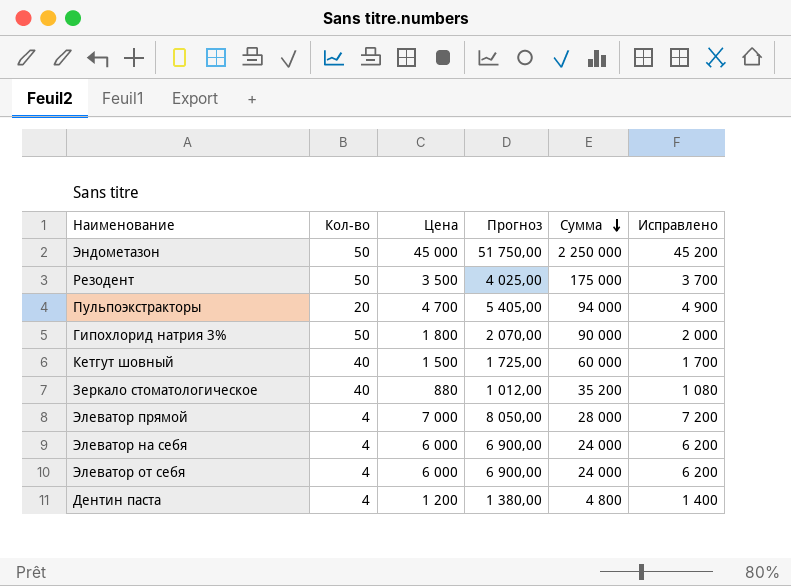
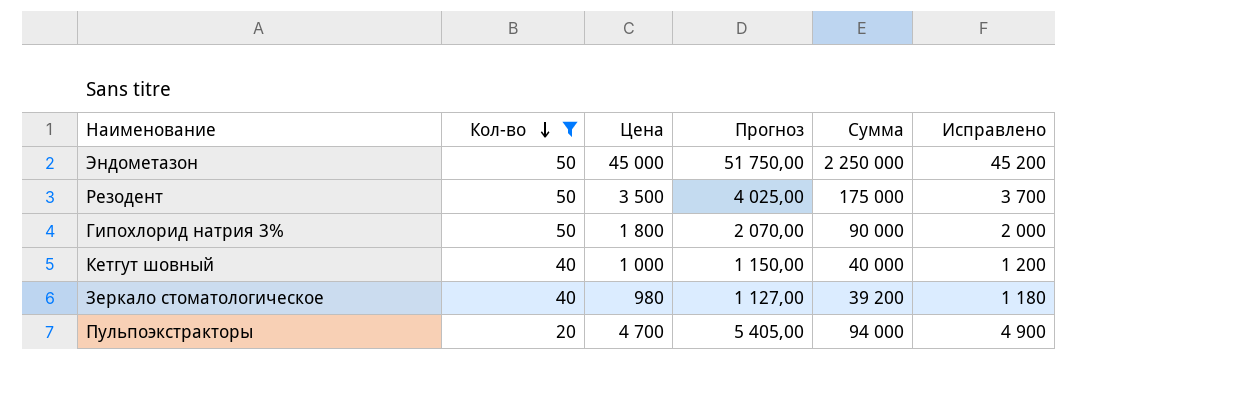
filter: none -> Кол-во != 4
row order: Сумма descending -> Кол-во descending
Кетгут шовный | Цена: 1 500 -> 1 000
Кетгут шовный | Прогноз: 1 725,00 -> 1 150,00
Кетгут шовный | Сумма: 60 000 -> 40 000
Кетгут шовный | Исправлено: 1 700 -> 1 200
Зеркало стоматологическое | Цена: 880 -> 980
Зеркало стоматологическое | Прогноз: 1 012,00 -> 1 127,00
Зеркало стоматологическое | Сумма: 35 200 -> 39 200
Зеркало стоматологическое | Исправлено: 1 080 -> 1 180

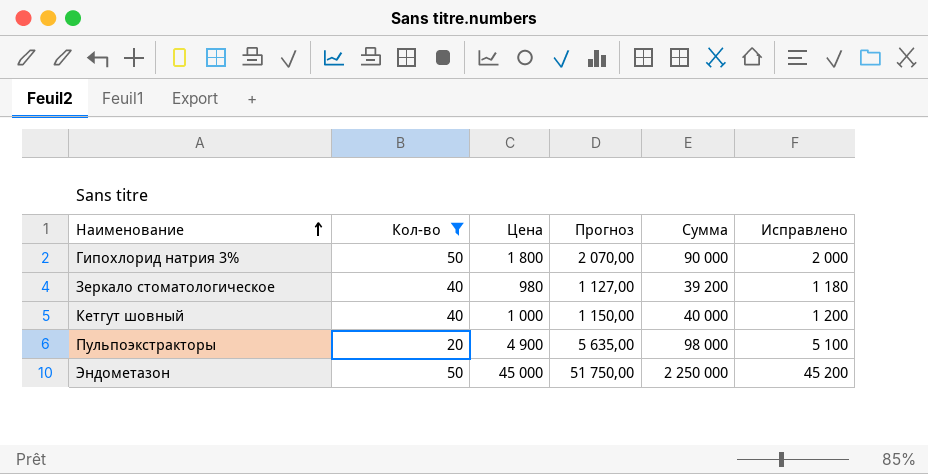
row order: Кол-во descending -> Наименование ascending
row Резодент: 50 | 3 500 | 4 025,00 | 175 000 | 3 700 -> none
Пульпоэкстракторы | Цена: 4 700 -> 4 900
Пульпоэкстракторы | Прогноз: 5 405,00 -> 5 635,00
Пульпоэкстракторы | Сумма: 94 000 -> 98 000
Пульпоэкстракторы | Исправлено: 4 900 -> 5 100

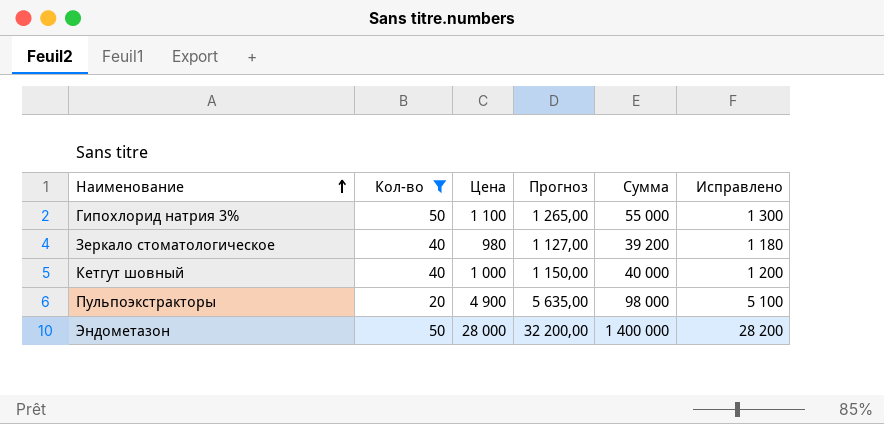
Гипохлорид натрия 3% | Цена: 1 800 -> 1 100
Гипохлорид натрия 3% | Прогноз: 2 070,00 -> 1 265,00
Гипохлорид натрия 3% | Сумма: 90 000 -> 55 000
Гипохлорид натрия 3% | Исправлено: 2 000 -> 1 300
Эндометазон | Цена: 45 000 -> 28 000
Эндометазон | Прогноз: 51 750,00 -> 32 200,00
Эндометазон | Сумма: 2 250 000 -> 1 400 000
Эндометазон | Исправлено: 45 200 -> 28 200

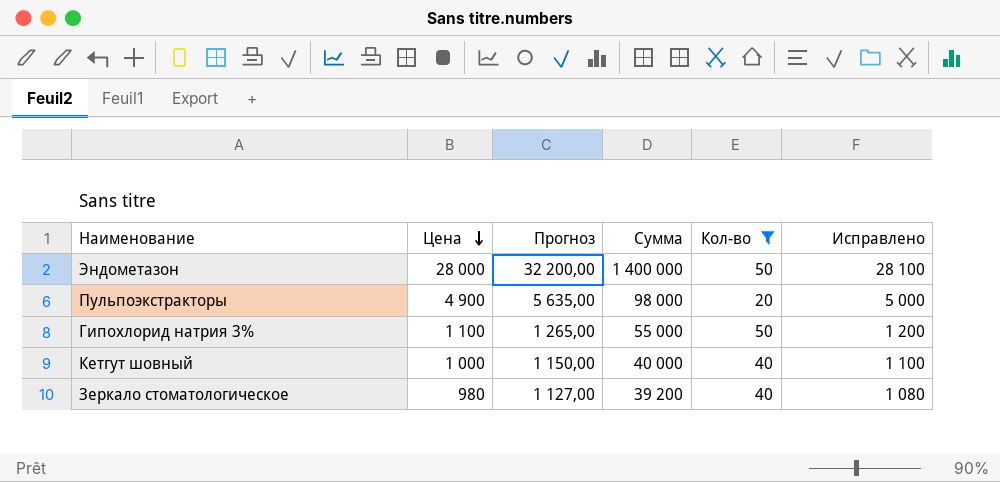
row order: Наименование ascending -> Цена descending
column Кол-во | position: 2 -> 5
column Исправлено | formula: [Цена] + 200 -> [Цена] + 100

